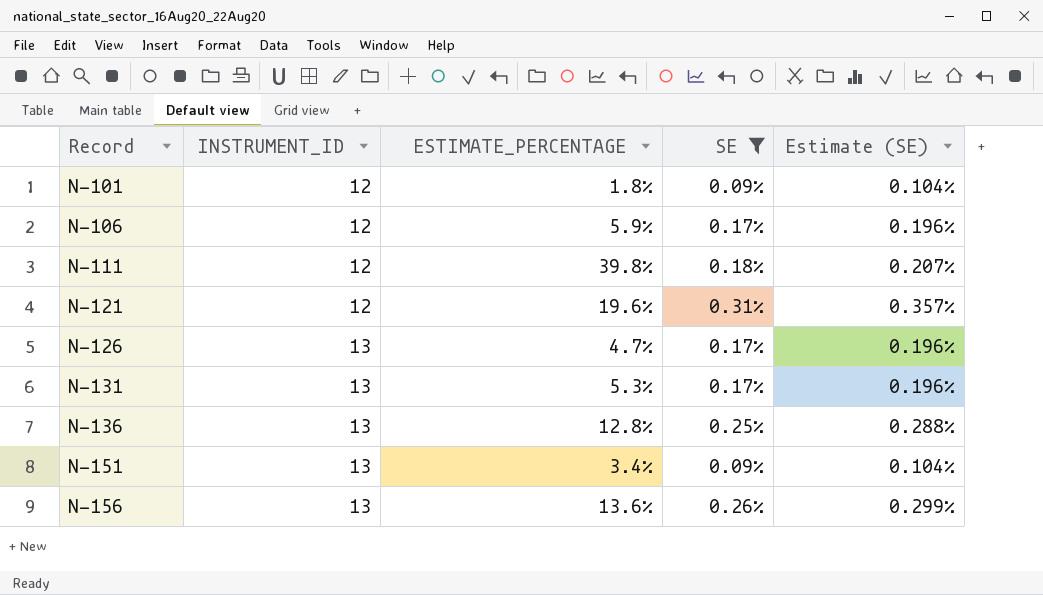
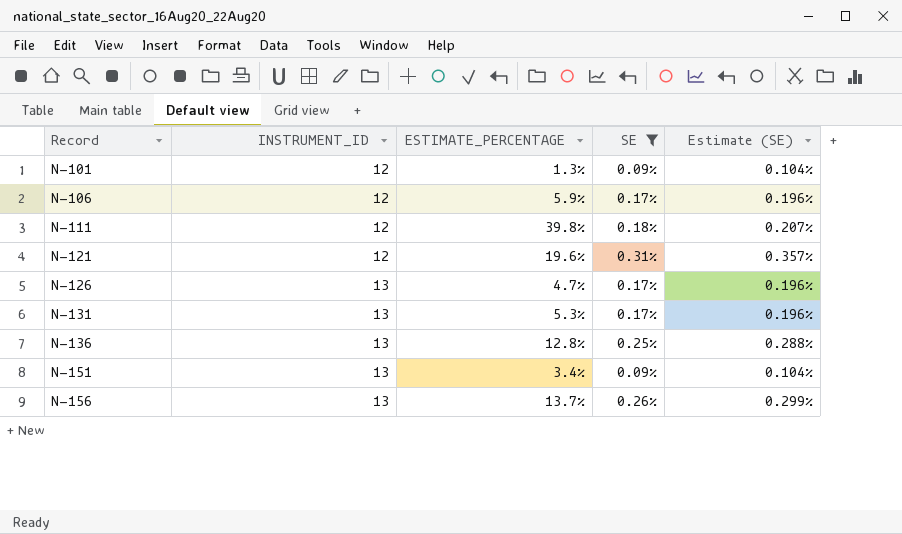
N-101 | ESTIMATE_PERCENTAGE: 1.8% -> 1.3%
N-156 | ESTIMATE_PERCENTAGE: 13.6% -> 13.7%

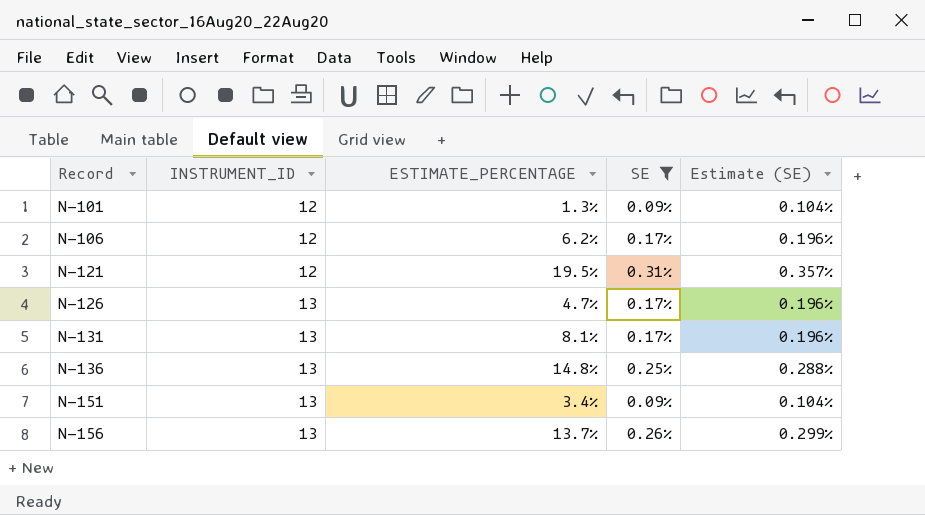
row N-111: 12 | 39.8% | 0.18% | 0.207% -> none
N-106 | ESTIMATE_PERCENTAGE: 5.9% -> 6.2%
N-121 | ESTIMATE_PERCENTAGE: 19.6% -> 19.5%
N-131 | ESTIMATE_PERCENTAGE: 5.3% -> 8.1%
N-136 | ESTIMATE_PERCENTAGE: 12.8% -> 14.8%

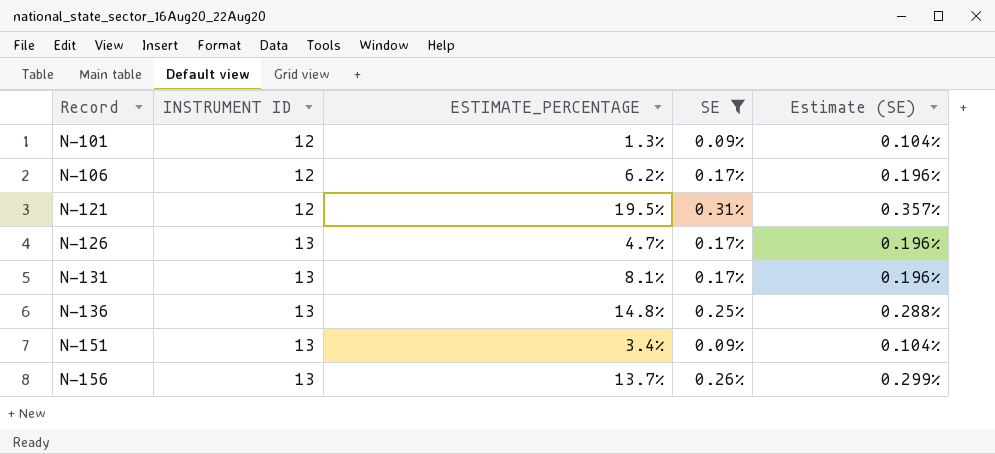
column name: INSTRUMENT_ID -> INSTRUMENT ID

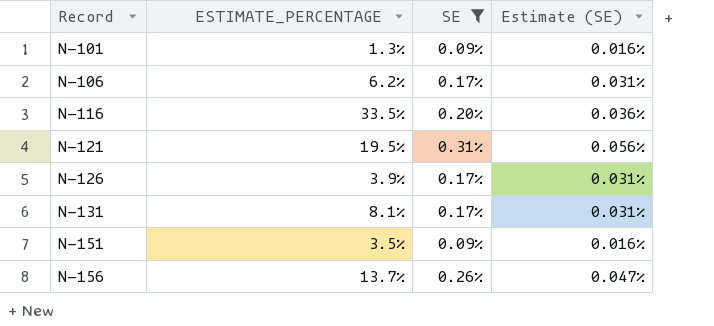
column INSTRUMENT ID | position: 2 -> none
column Estimate (SE) | formula: [SE] * 1.15 -> [SE] * 0.18
row N-136: 13 | 14.8% | 0.25% | 0.288% -> none
row N-116: none -> 33.5% | 0.20% | 0.036%
N-126 | ESTIMATE_PERCENTAGE: 4.7% -> 3.9%
N-151 | ESTIMATE_PERCENTAGE: 3.4% -> 3.5%

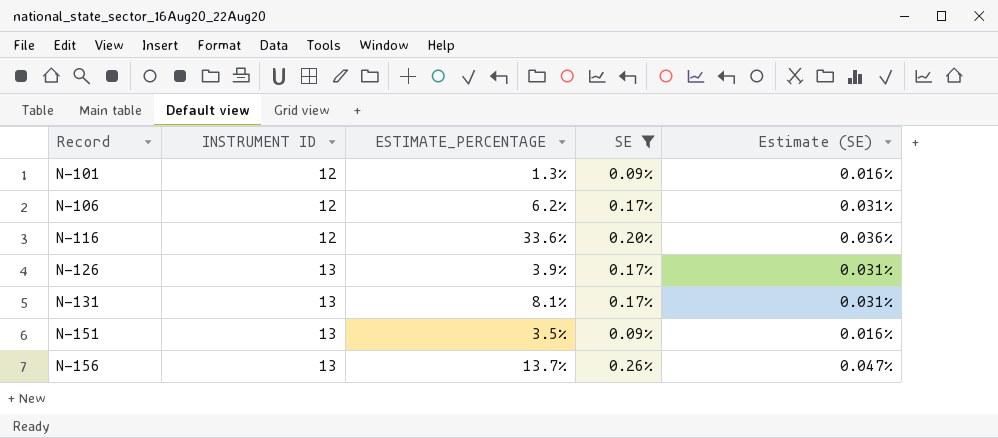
column INSTRUMENT ID | position: none -> 2
row N-121: 19.5% | 0.31% | 0.056% -> none
N-116 | ESTIMATE_PERCENTAGE: 33.5% -> 33.6%

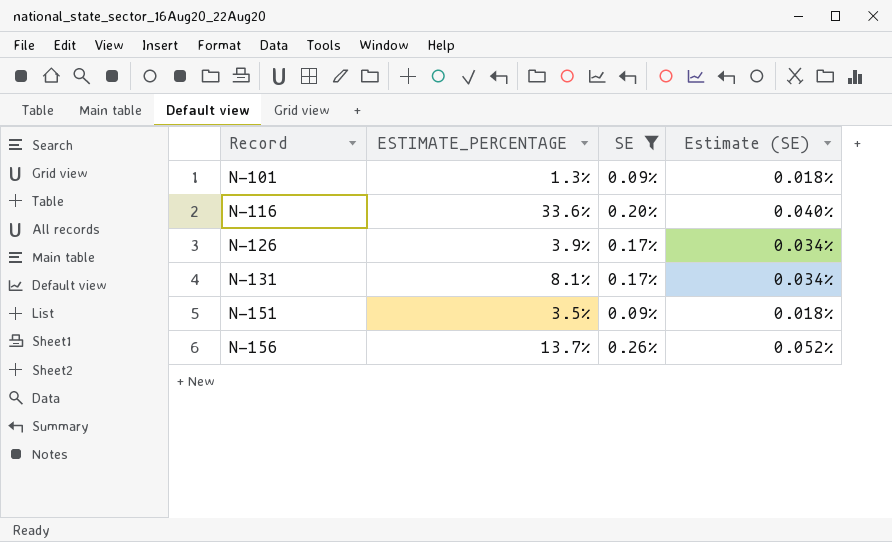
column INSTRUMENT ID | position: 2 -> none
column Estimate (SE) | formula: [SE] * 0.18 -> [SE] * 0.2
row N-106: 12 | 6.2% | 0.17% | 0.031% -> none

